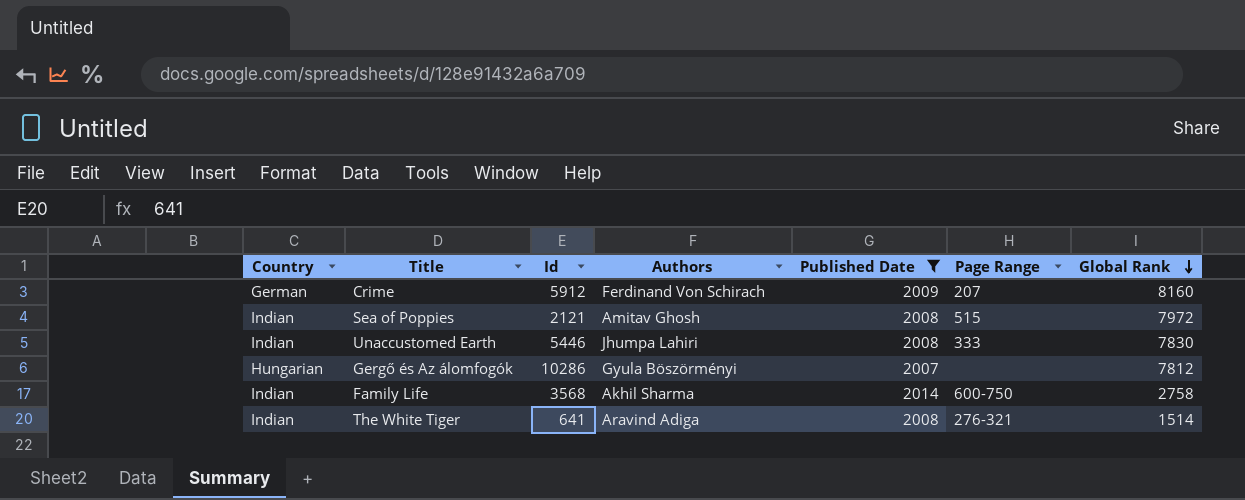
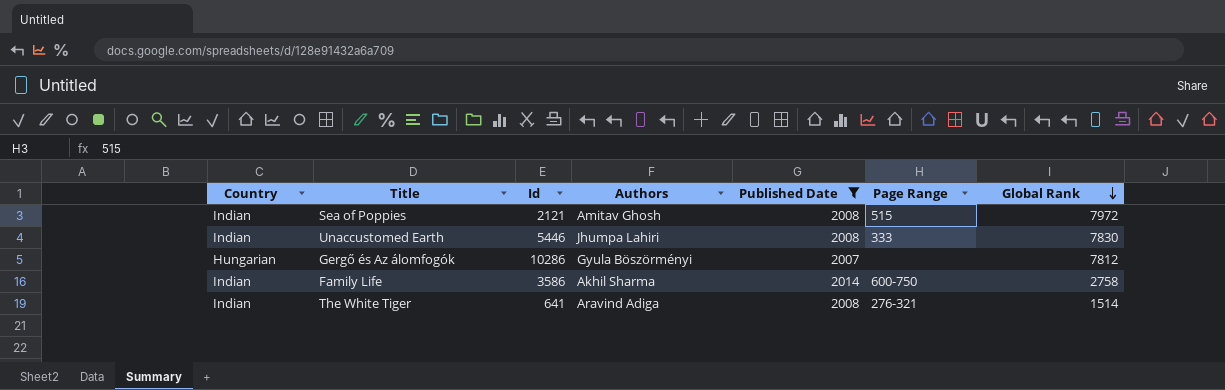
row Crime: German | 5912 | Ferdinand Von Schirach | 2009 | 207 | 8160 -> none
Family Life | Id: 3568 -> 3586

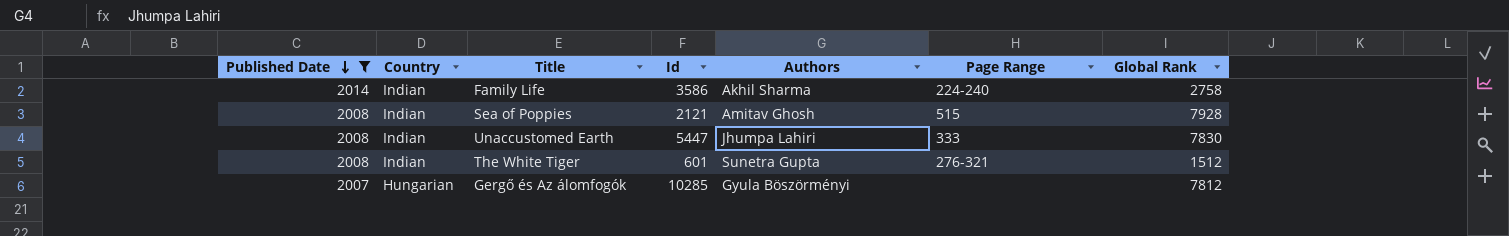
row order: Global Rank descending -> Published Date descending
column Published Date | position: 5 -> 1
Family Life | Page Range: 600-750 -> 224-240
Sea of Poppies | Global Rank: 7972 -> 7928
Unaccustomed Earth | Id: 5446 -> 5447
The White Tiger | Id: 641 -> 601
The White Tiger | Authors: Aravind Adiga -> Sunetra Gupta
The White Tiger | Global Rank: 1514 -> 1512
Gergő és Az álomfogók | Id: 10286 -> 10285

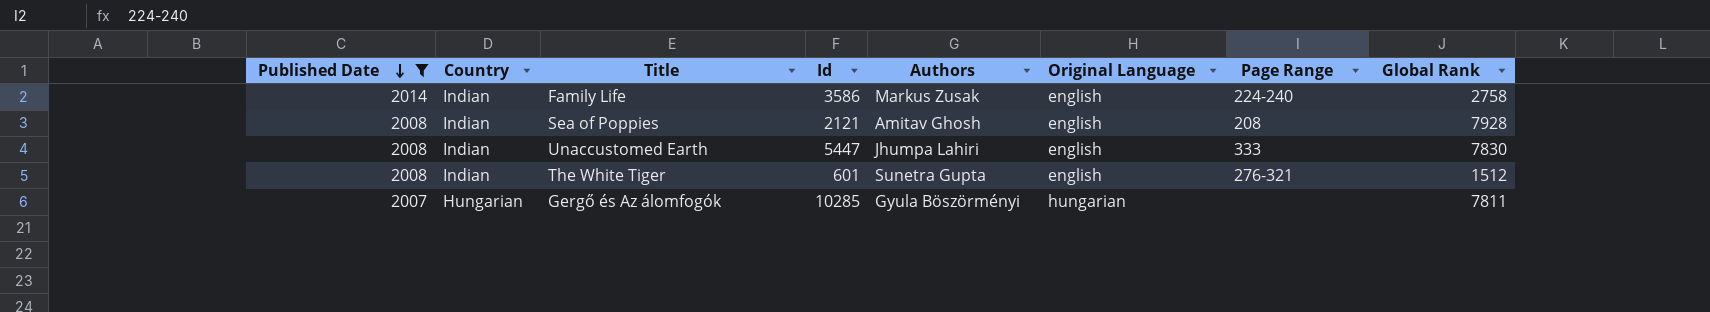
column Original Language | position: none -> 6
Family Life | Authors: Akhil Sharma -> Markus Zusak
Sea of Poppies | Page Range: 515 -> 208
Gergő és Az álomfogók | Global Rank: 7812 -> 7811

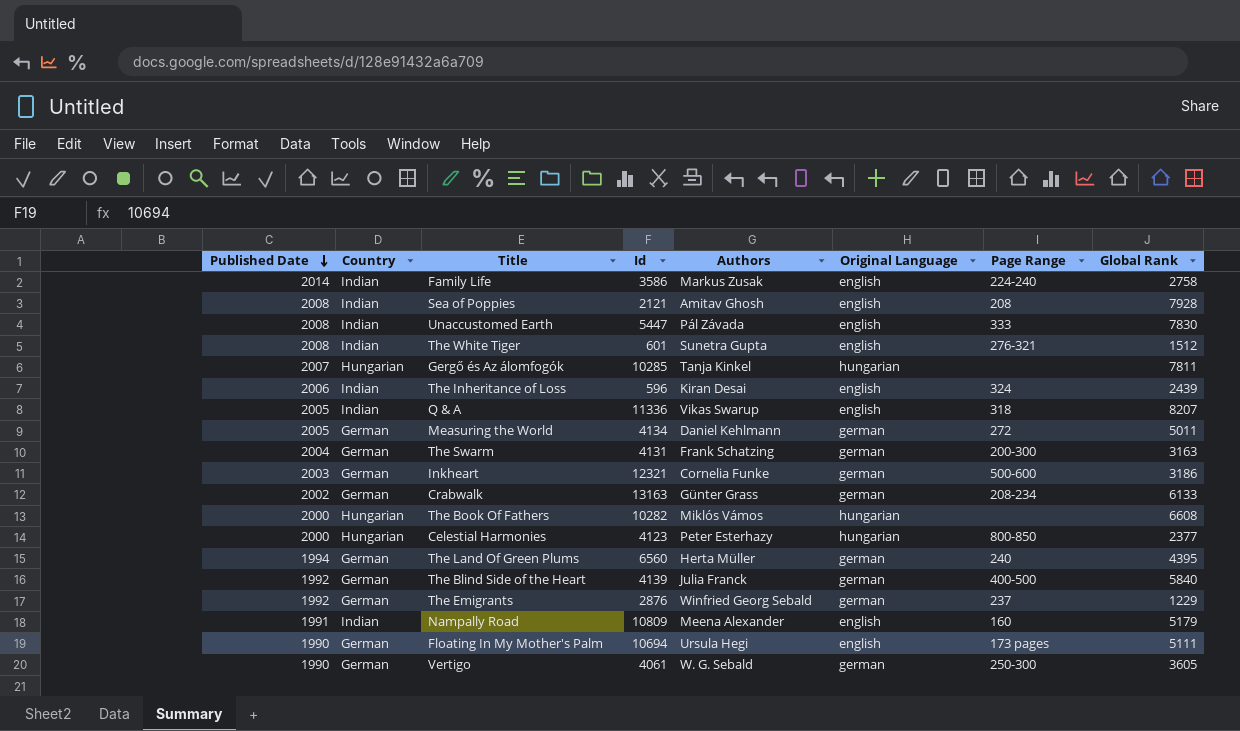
filter: Published Date >= 2007 -> none
Unaccustomed Earth | Authors: Jhumpa Lahiri -> Pál Závada
Gergő és Az álomfogók | Authors: Gyula Böszörményi -> Tanja Kinkel

